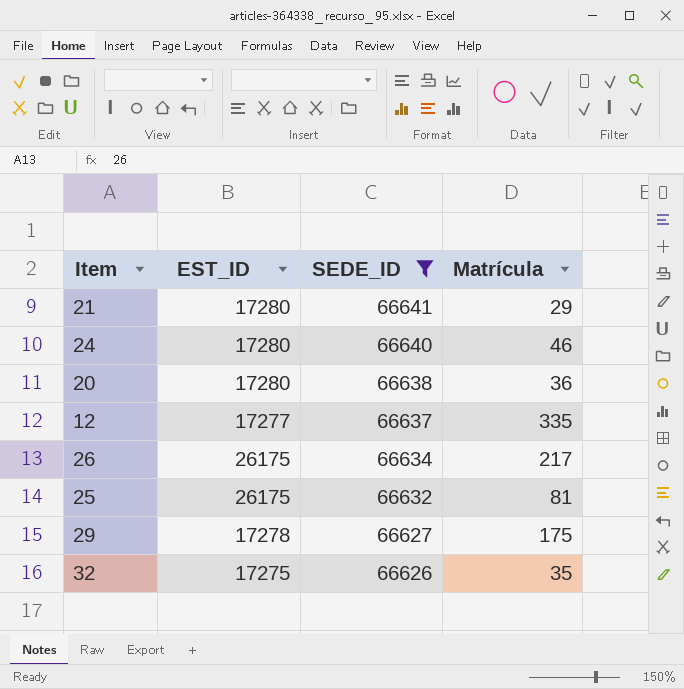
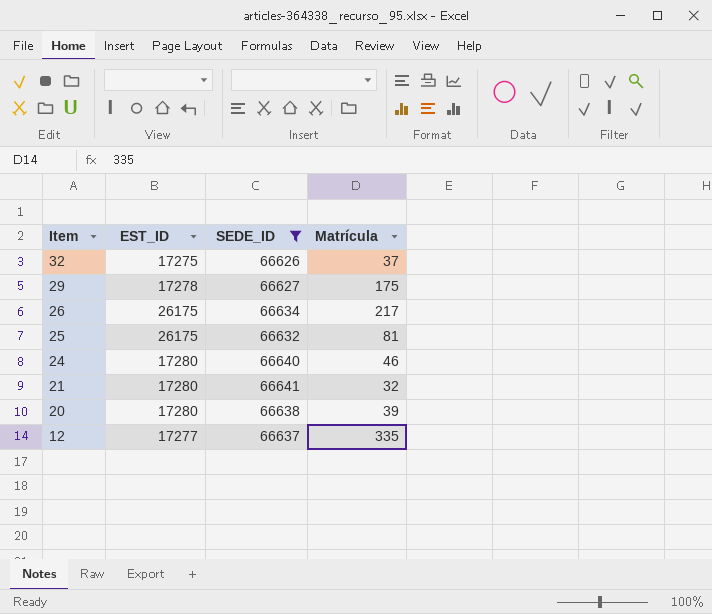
row order: SEDE_ID descending -> Item descending
32 | Matrícula: 35 -> 37
21 | Matrícula: 29 -> 32
20 | Matrícula: 36 -> 39

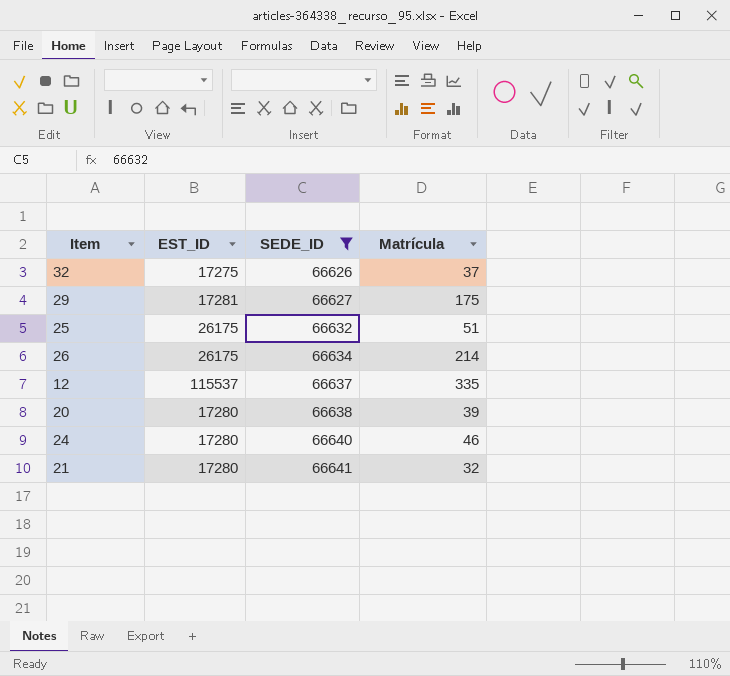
row order: Item descending -> SEDE_ID ascending
29 | EST_ID: 17278 -> 17281
25 | Matrícula: 81 -> 51
26 | Matrícula: 217 -> 214
12 | EST_ID: 17277 -> 115537

